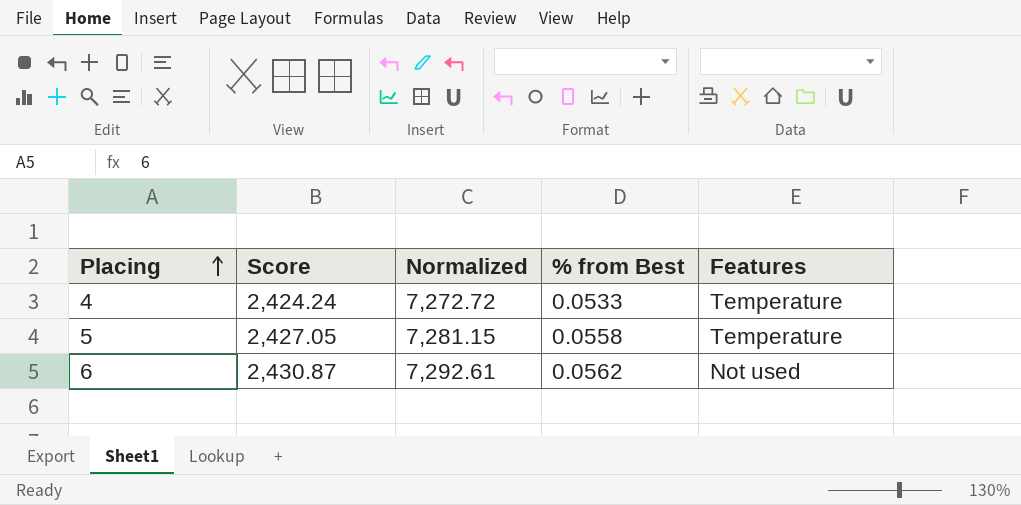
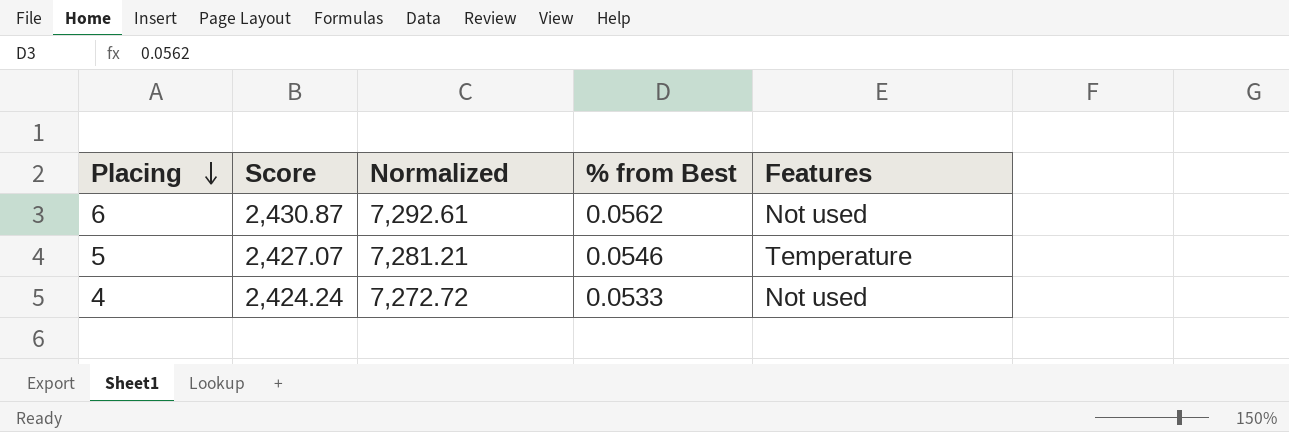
row order: Placing ascending -> Placing descending
5 | Score: 2,427.05 -> 2,427.07
5 | Normalized: 7,281.15 -> 7,281.21
5 | % from Best: 0.0558 -> 0.0546
4 | Features: Temperature -> Not used

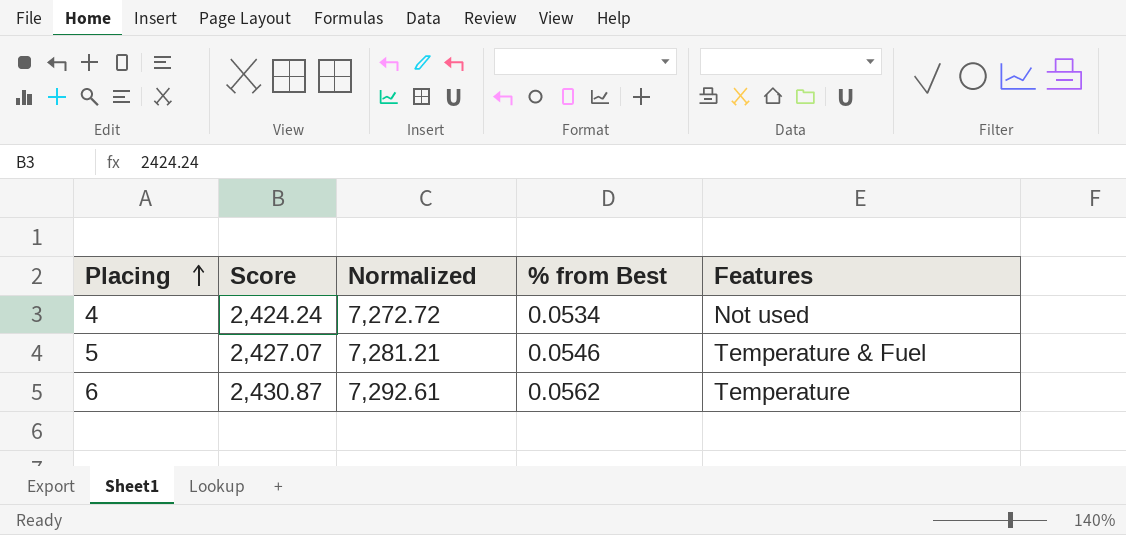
row order: Placing descending -> Placing ascending
4 | % from Best: 0.0533 -> 0.0534
5 | Features: Temperature -> Temperature & Fuel
6 | Features: Not used -> Temperature

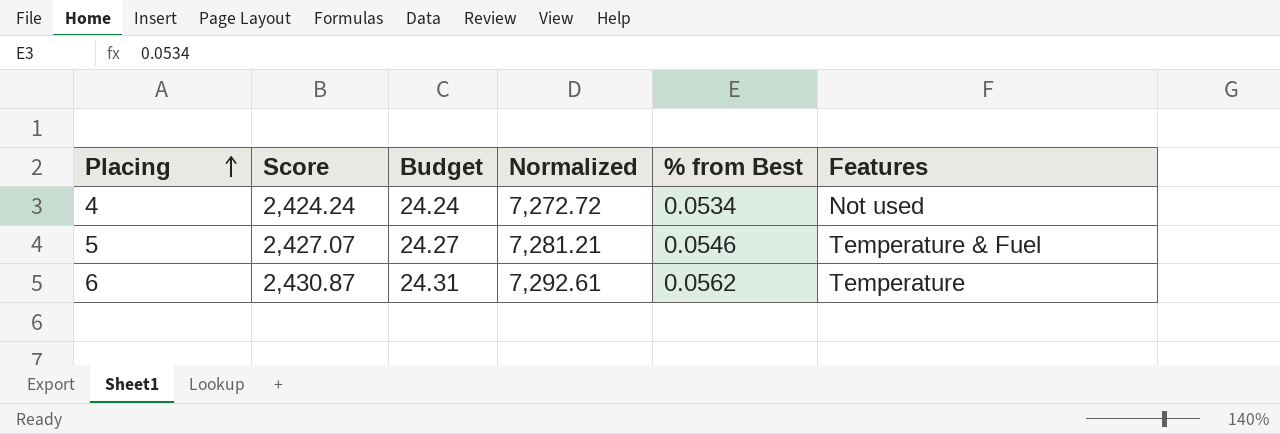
column Budget | formula: none -> [Score] * 0.01

